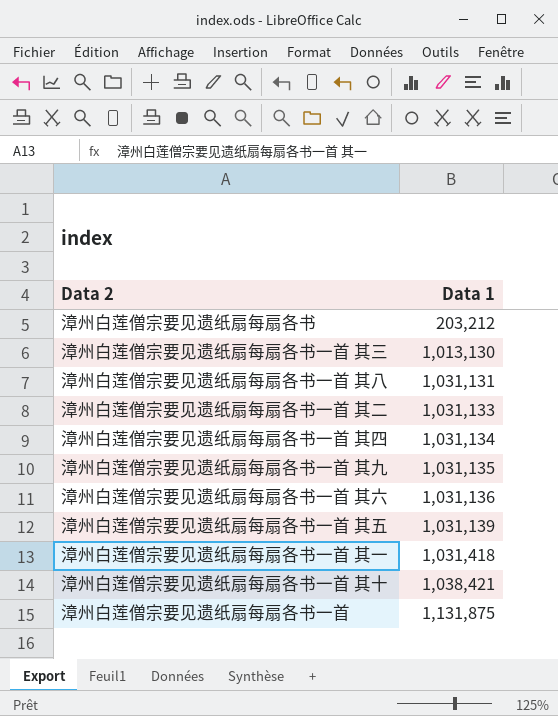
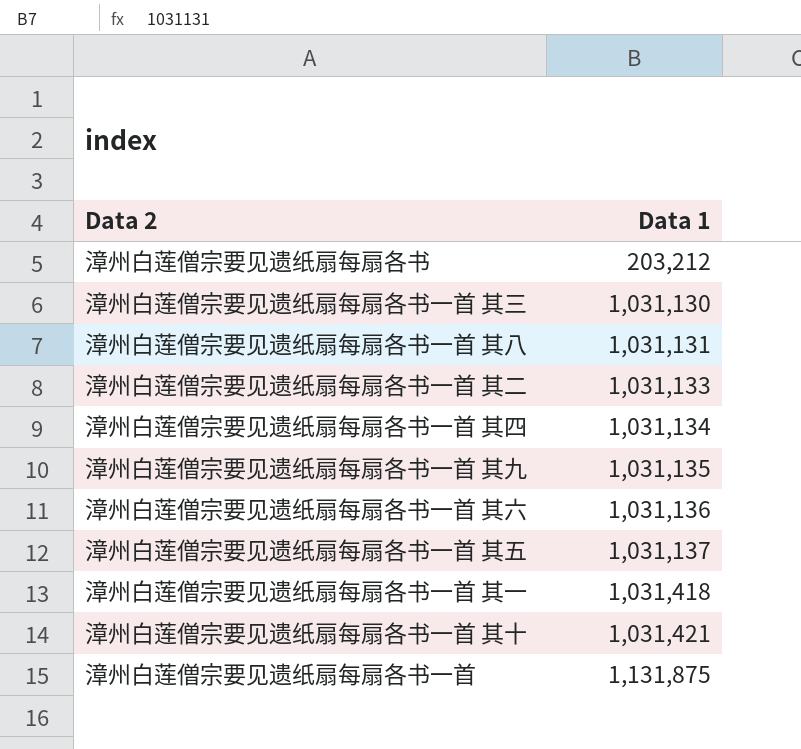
漳州白莲僧宗要见遗纸扇每扇各书一首 其三 | Data 1: 1,013,130 -> 1,031,130
漳州白莲僧宗要见遗纸扇每扇各书一首 其五 | Data 1: 1,031,139 -> 1,031,137
漳州白莲僧宗要见遗纸扇每扇各书一首 其十 | Data 1: 1,038,421 -> 1,031,421

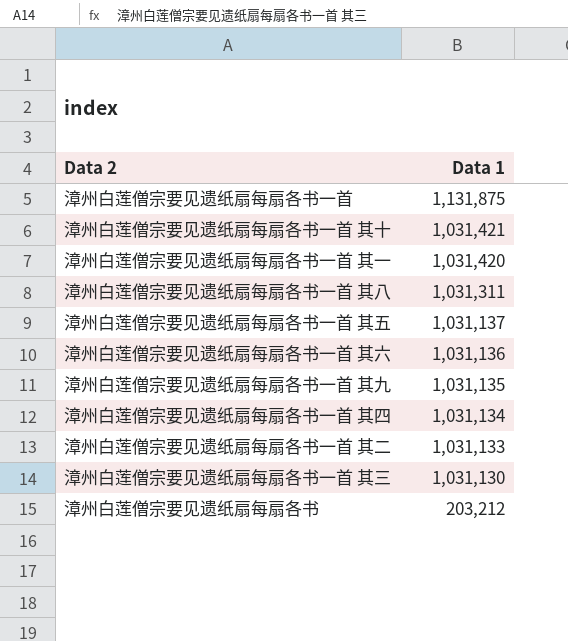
row order: Data 1 ascending -> Data 1 descending
漳州白莲僧宗要见遗纸扇每扇各书一首 其一 | Data 1: 1,031,418 -> 1,031,420
漳州白莲僧宗要见遗纸扇每扇各书一首 其八 | Data 1: 1,031,131 -> 1,031,311

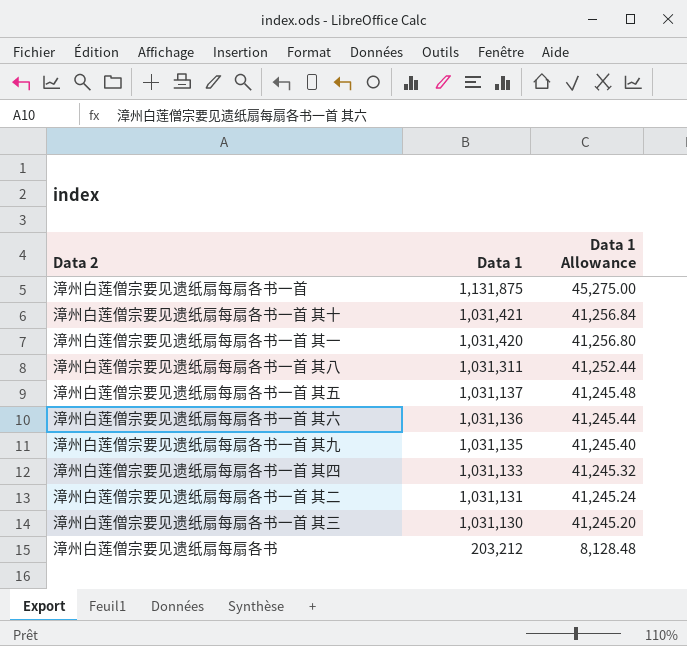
column Data 1 Allowance | formula: none -> [Data 1] * 0.04
漳州白莲僧宗要见遗纸扇每扇各书一首 其四 | Data 1: 1,031,134 -> 1,031,133
漳州白莲僧宗要见遗纸扇每扇各书一首 其二 | Data 1: 1,031,133 -> 1,031,131

